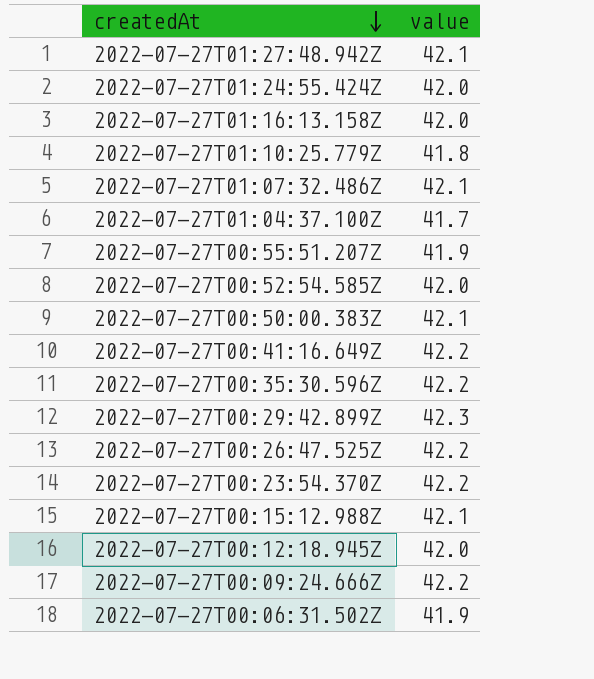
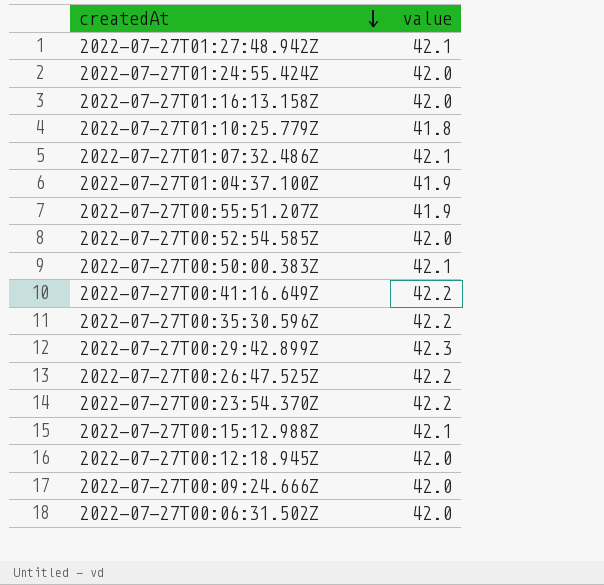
2022-07-27T01:04:37.100Z | value: 41.7 -> 41.9
2022-07-27T00:09:24.666Z | value: 42.2 -> 42.0
2022-07-27T00:06:31.502Z | value: 41.9 -> 42.0

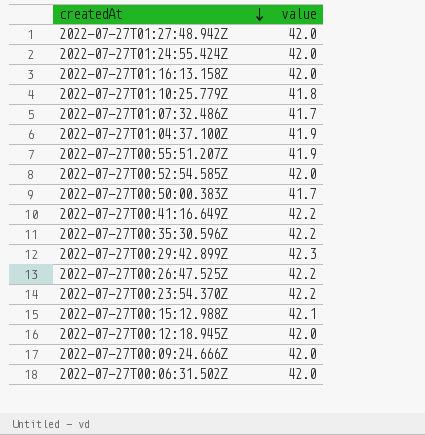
2022-07-27T01:27:48.942Z | value: 42.1 -> 42.0
2022-07-27T01:07:32.486Z | value: 42.1 -> 41.7
2022-07-27T00:50:00.383Z | value: 42.1 -> 41.7

